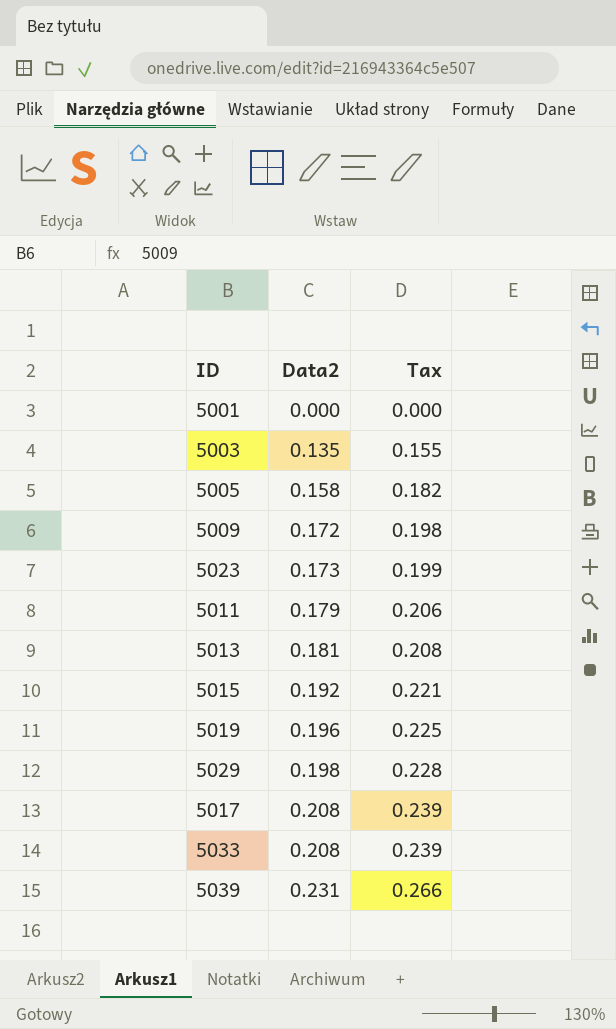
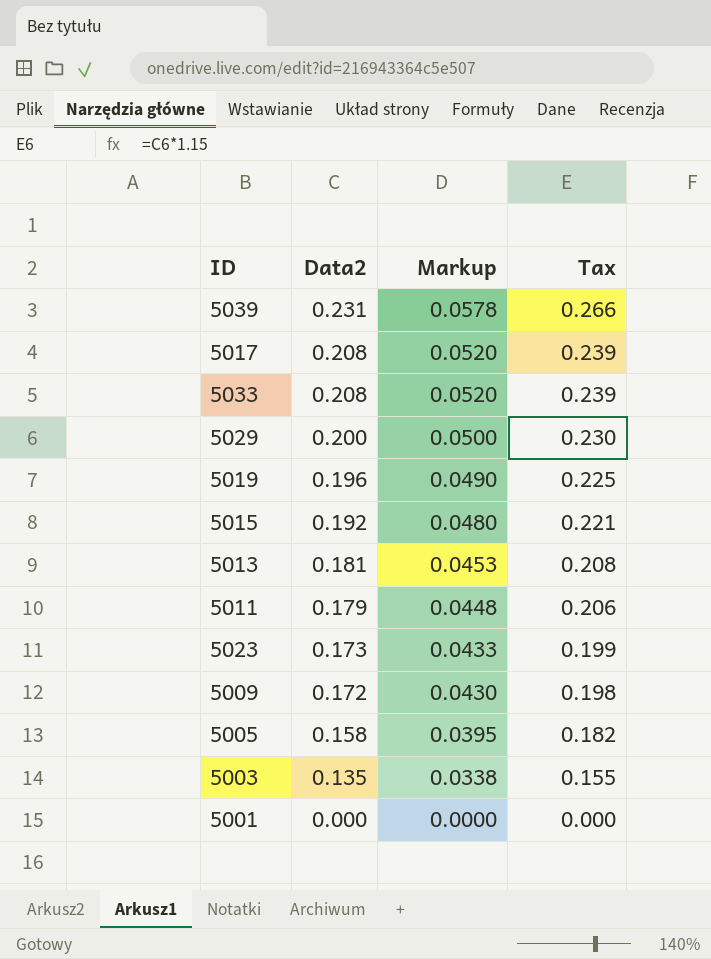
row order: Data2 ascending -> Data2 descending
column Markup | formula: none -> [Data2] * 0.25
5029 | Data2: 0.198 -> 0.200
5029 | Tax: 0.228 -> 0.230

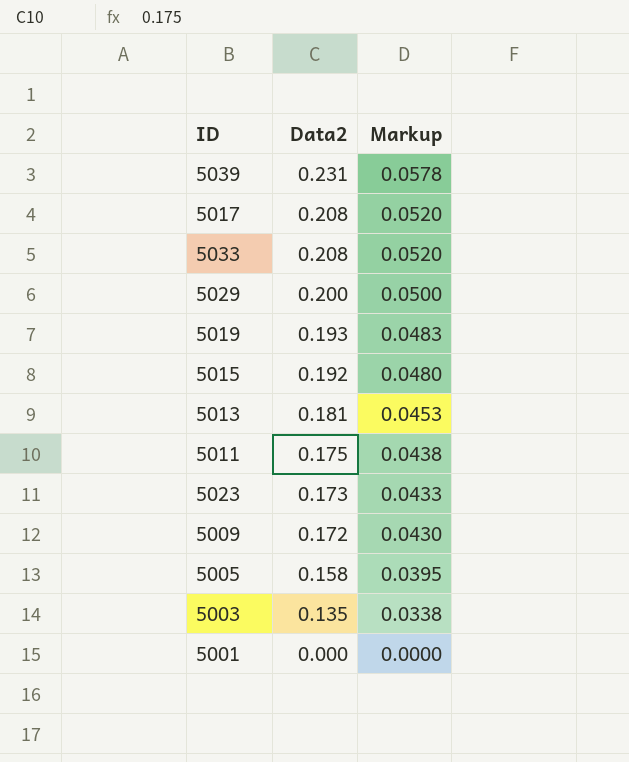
column Tax | formula: [Data2] * 1.15 -> none
5019 | Data2: 0.196 -> 0.193
5019 | Markup: 0.0490 -> 0.0483
5011 | Data2: 0.179 -> 0.175
5011 | Markup: 0.0448 -> 0.0438

